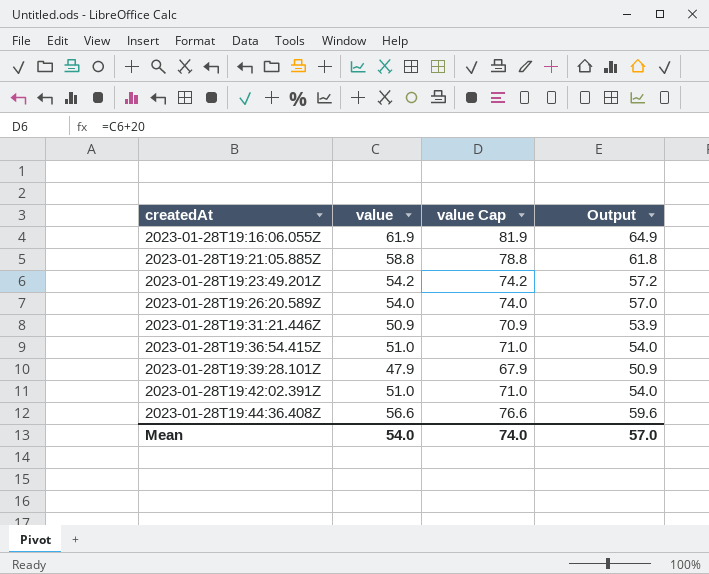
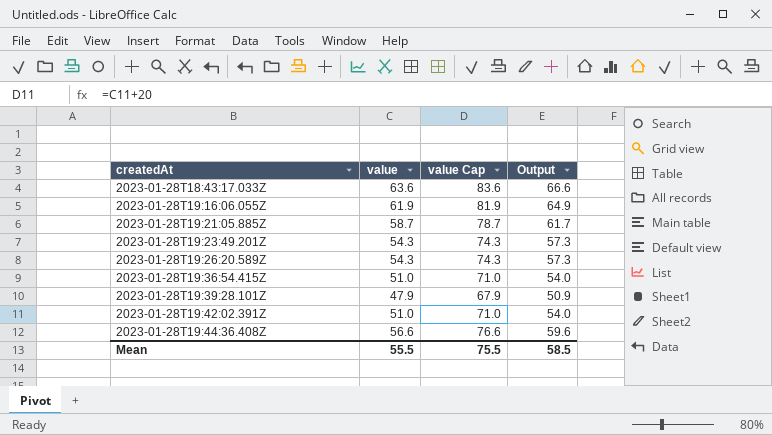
row 2023-01-28T19:31:21.446Z: 50.9 | 70.9 | 53.9 -> none
row 2023-01-28T18:43:17.033Z: none -> 63.6 | 83.6 | 66.6
2023-01-28T19:21:05.885Z | value: 58.8 -> 58.7
2023-01-28T19:21:05.885Z | value Cap: 78.8 -> 78.7
2023-01-28T19:21:05.885Z | Output: 61.8 -> 61.7
2023-01-28T19:23:49.201Z | value: 54.2 -> 54.3
2023-01-28T19:23:49.201Z | value Cap: 74.2 -> 74.3
2023-01-28T19:23:49.201Z | Output: 57.2 -> 57.3
2023-01-28T19:26:20.589Z | value: 54.0 -> 54.3
2023-01-28T19:26:20.589Z | value Cap: 74.0 -> 74.3
2023-01-28T19:26:20.589Z | Output: 57.0 -> 57.3
Mean | value: 54.0 -> 55.5
Mean | value Cap: 74.0 -> 75.5
Mean | Output: 57.0 -> 58.5

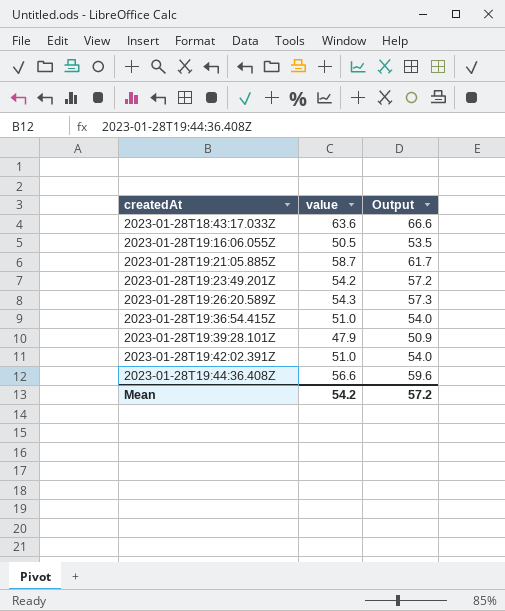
column value Cap | formula: [value] + 20 -> none
2023-01-28T19:16:06.055Z | value: 61.9 -> 50.5
2023-01-28T19:16:06.055Z | Output: 64.9 -> 53.5
2023-01-28T19:23:49.201Z | value: 54.3 -> 54.2
2023-01-28T19:23:49.201Z | Output: 57.3 -> 57.2
Mean | value: 55.5 -> 54.2
Mean | Output: 58.5 -> 57.2

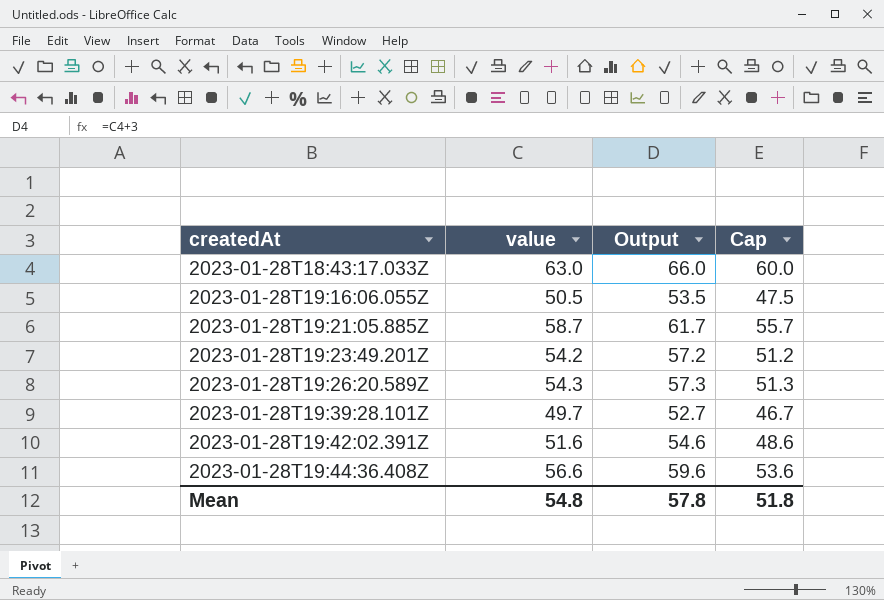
column Cap | formula: none -> [value] - 3
row 2023-01-28T19:36:54.415Z: 51.0 | 54.0 -> none
2023-01-28T18:43:17.033Z | value: 63.6 -> 63.0
2023-01-28T18:43:17.033Z | Output: 66.6 -> 66.0
2023-01-28T19:39:28.101Z | value: 47.9 -> 49.7
2023-01-28T19:39:28.101Z | Output: 50.9 -> 52.7
2023-01-28T19:42:02.391Z | value: 51.0 -> 51.6
2023-01-28T19:42:02.391Z | Output: 54.0 -> 54.6
Mean | value: 54.2 -> 54.8
Mean | Output: 57.2 -> 57.8

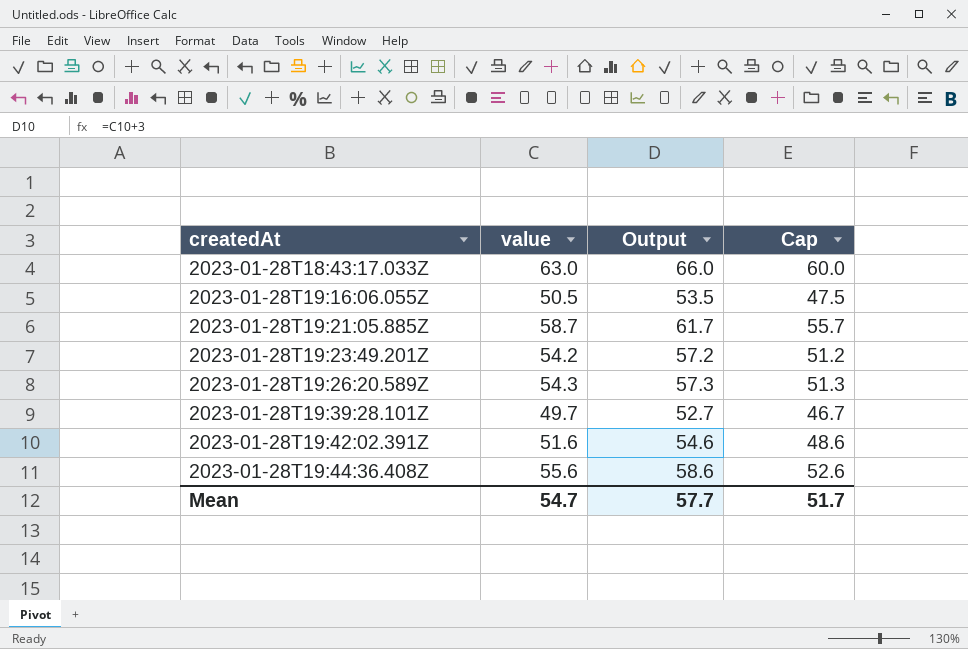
2023-01-28T19:44:36.408Z | value: 56.6 -> 55.6
2023-01-28T19:44:36.408Z | Output: 59.6 -> 58.6
2023-01-28T19:44:36.408Z | Cap: 53.6 -> 52.6
Mean | value: 54.8 -> 54.7
Mean | Output: 57.8 -> 57.7
Mean | Cap: 51.8 -> 51.7

